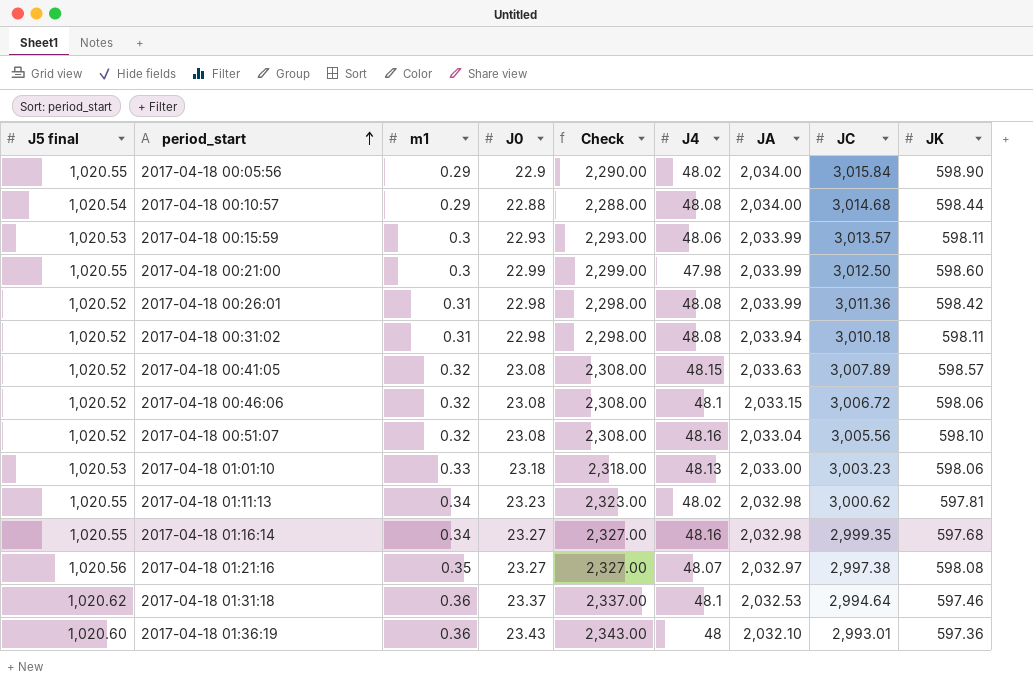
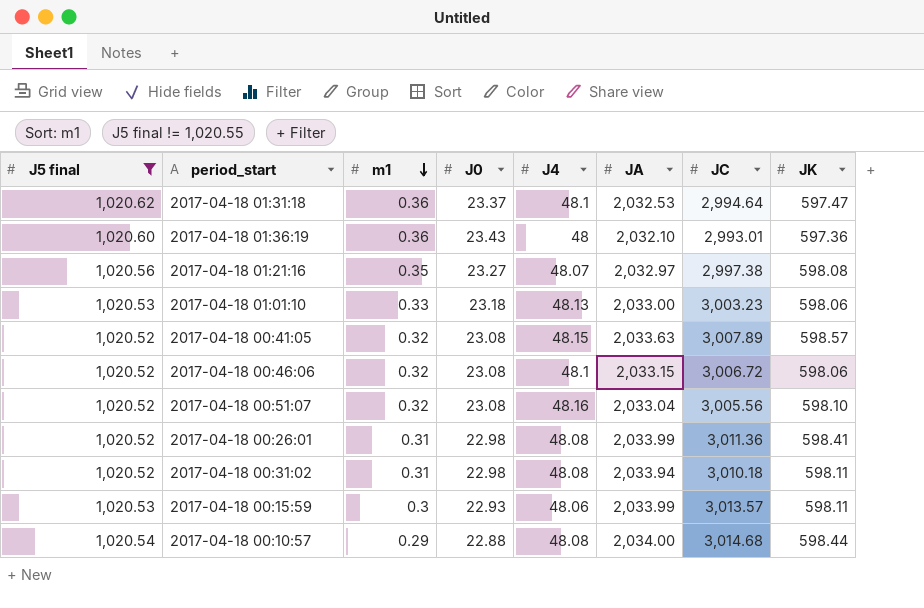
filter: none -> J5 final != 1,020.55
row order: period_start ascending -> m1 descending
column Check | formula: [J0] * 100 -> none
2017-04-18 01:31:18 | JK: 597.46 -> 597.47
2017-04-18 00:26:01 | JK: 598.42 -> 598.41

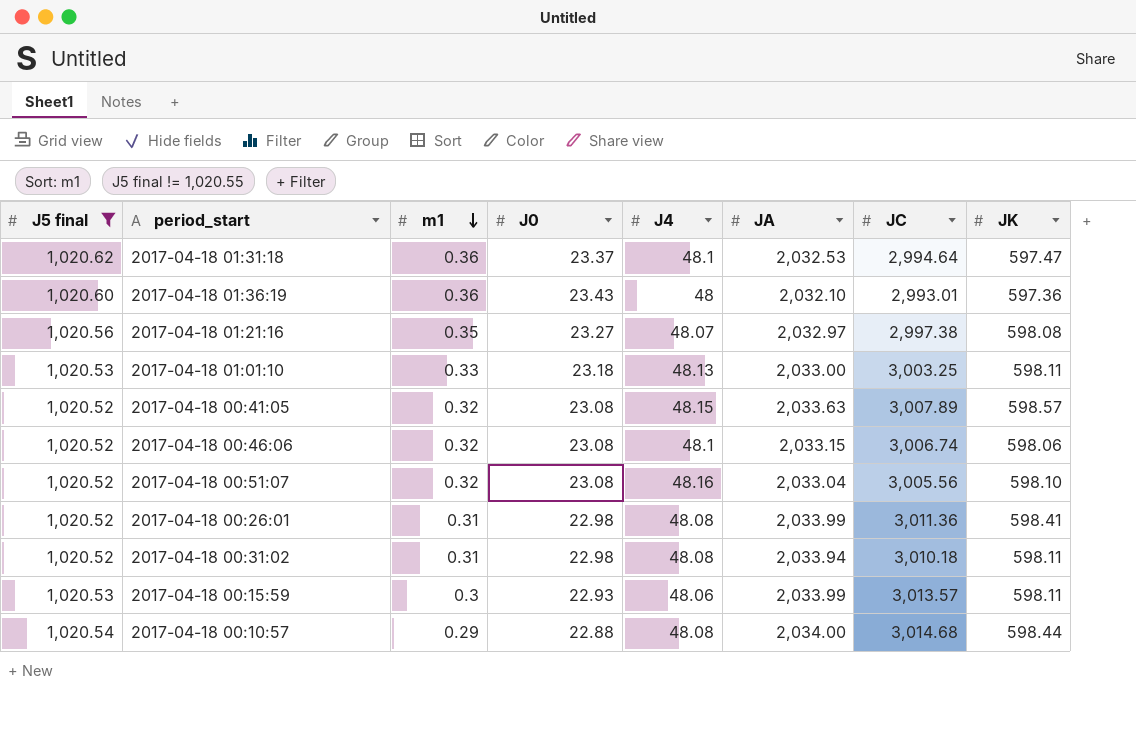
2017-04-18 01:01:10 | JC: 3,003.23 -> 3,003.25
2017-04-18 01:01:10 | JK: 598.06 -> 598.11
2017-04-18 00:46:06 | JC: 3,006.72 -> 3,006.74

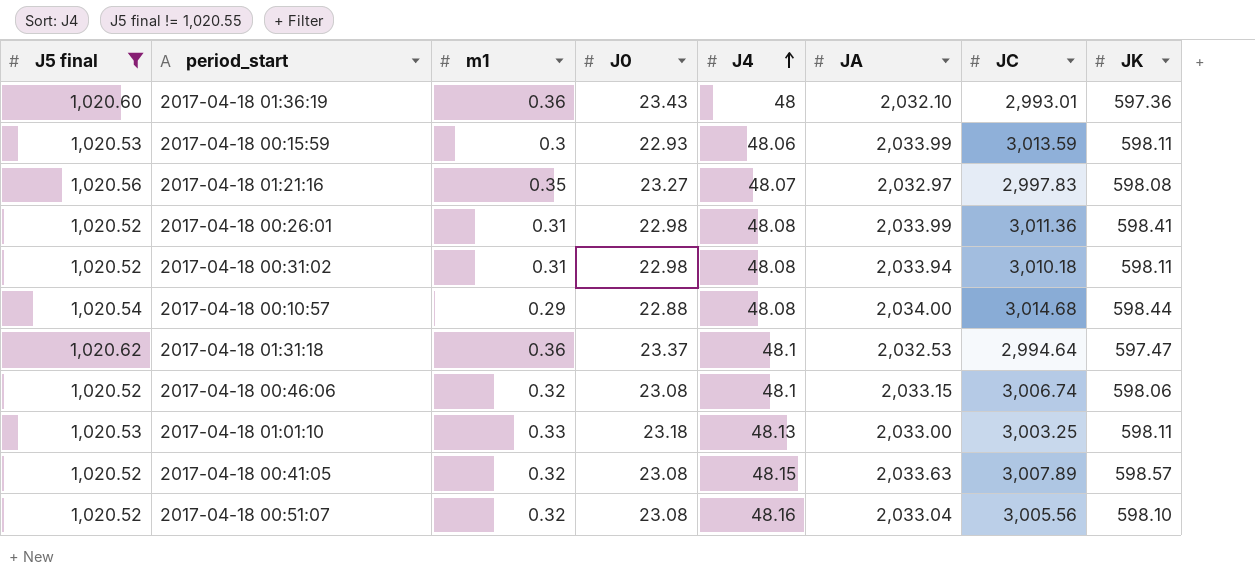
row order: m1 descending -> J4 ascending
2017-04-18 00:15:59 | JC: 3,013.57 -> 3,013.59
2017-04-18 01:21:16 | JC: 2,997.38 -> 2,997.83

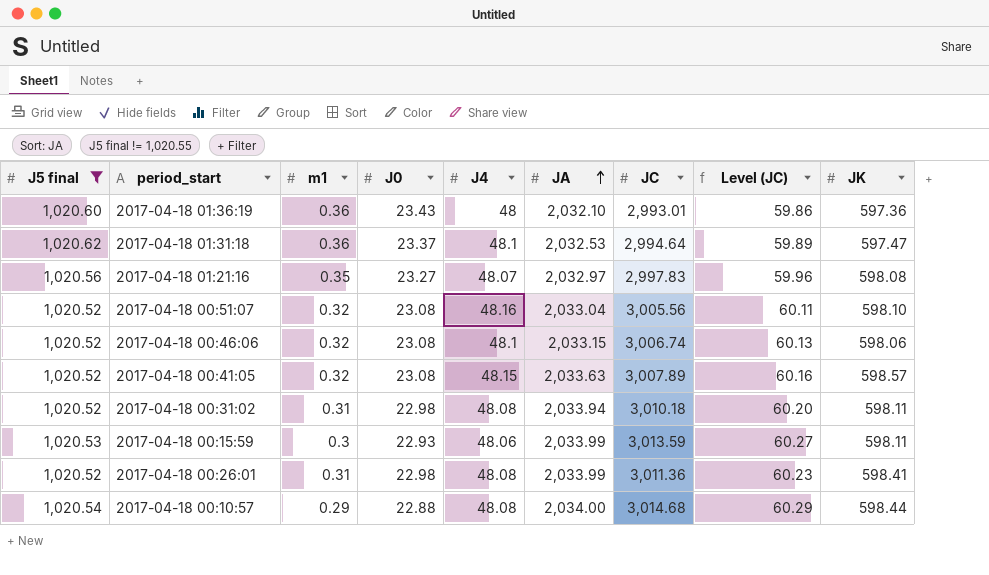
row order: J4 ascending -> JA ascending
column Level (JC) | formula: none -> [JC] * 0.02
row 2017-04-18 01:01:10: 1,020.53 | 0.33 | 23.18 | 48.13 | 2,033.00 | 3,003.25 | 598.11 -> none

